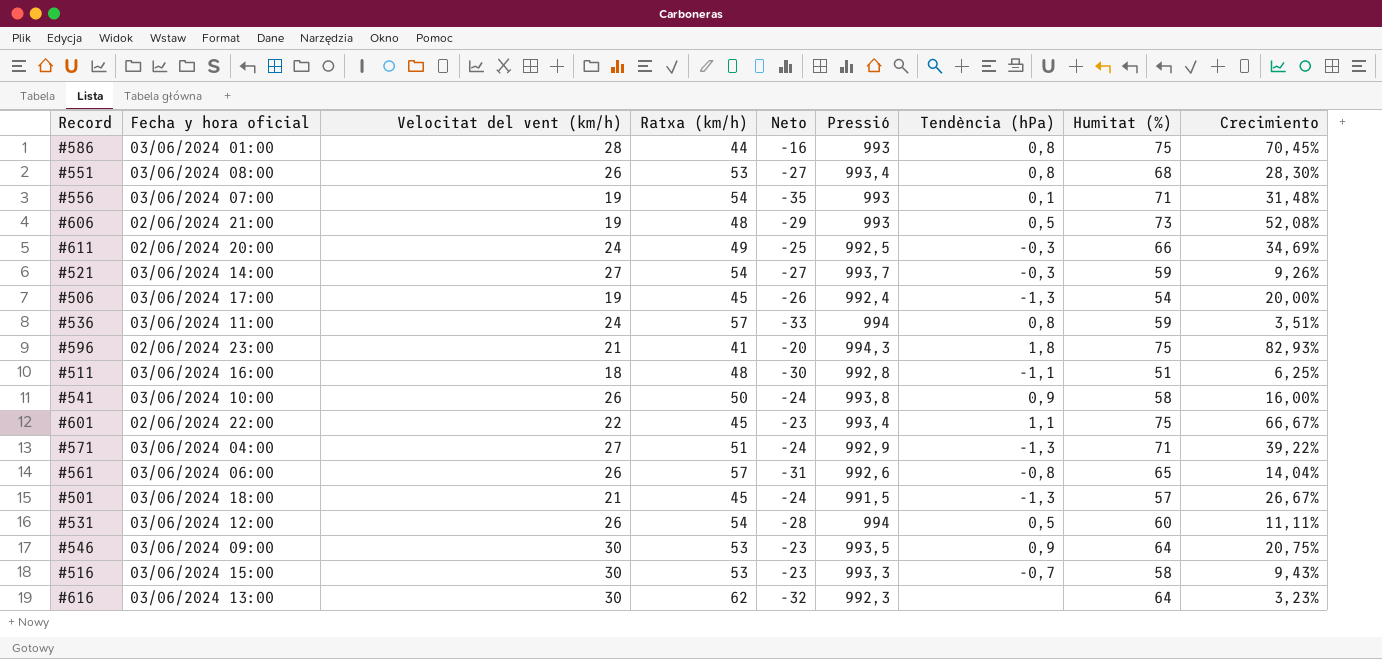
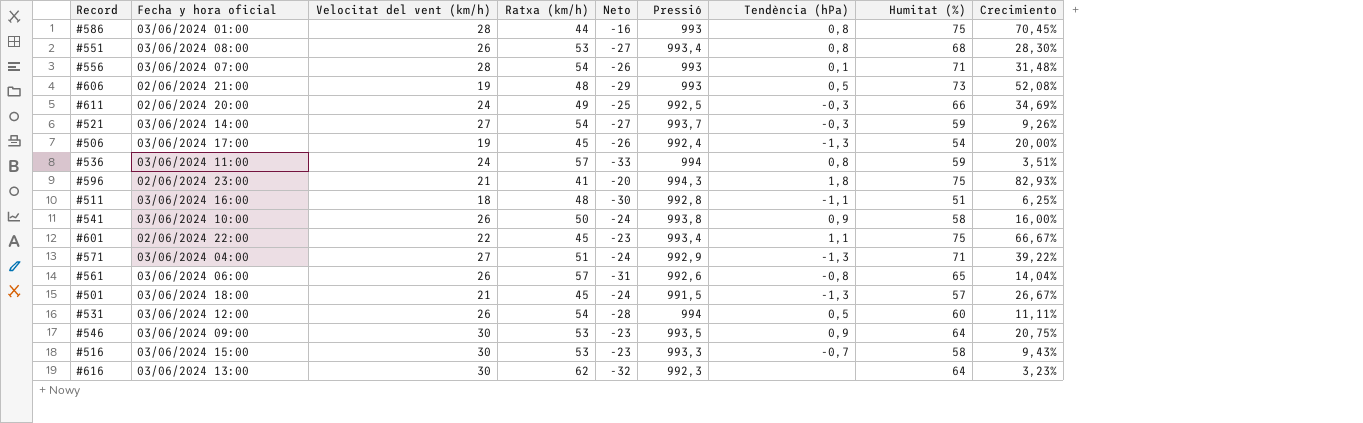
#556 | Velocitat del vent (km/h): 19 -> 28
#556 | Neto: -35 -> -26

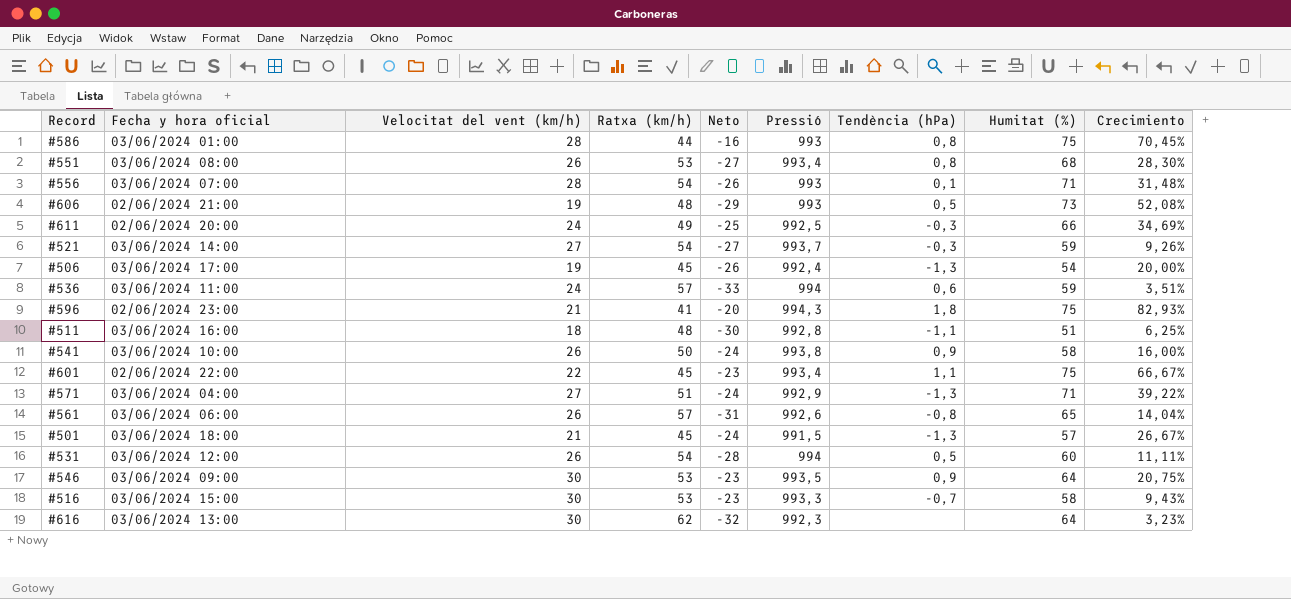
#536 | Tendència (hPa): 0,8 -> 0,6

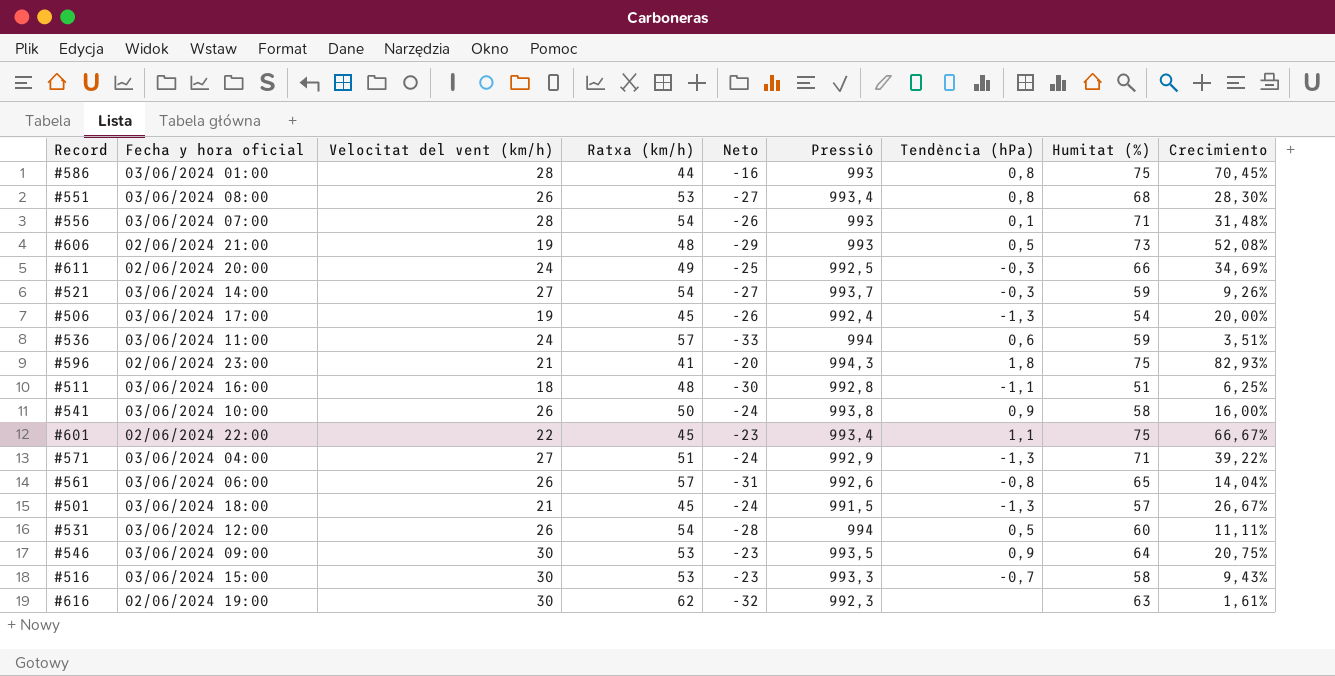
#616 | Fecha y hora oficial: 03/06/2024 13:00 -> 02/06/2024 19:00
#616 | Humitat (%): 64 -> 63
#616 | Crecimiento: 3,23% -> 1,61%

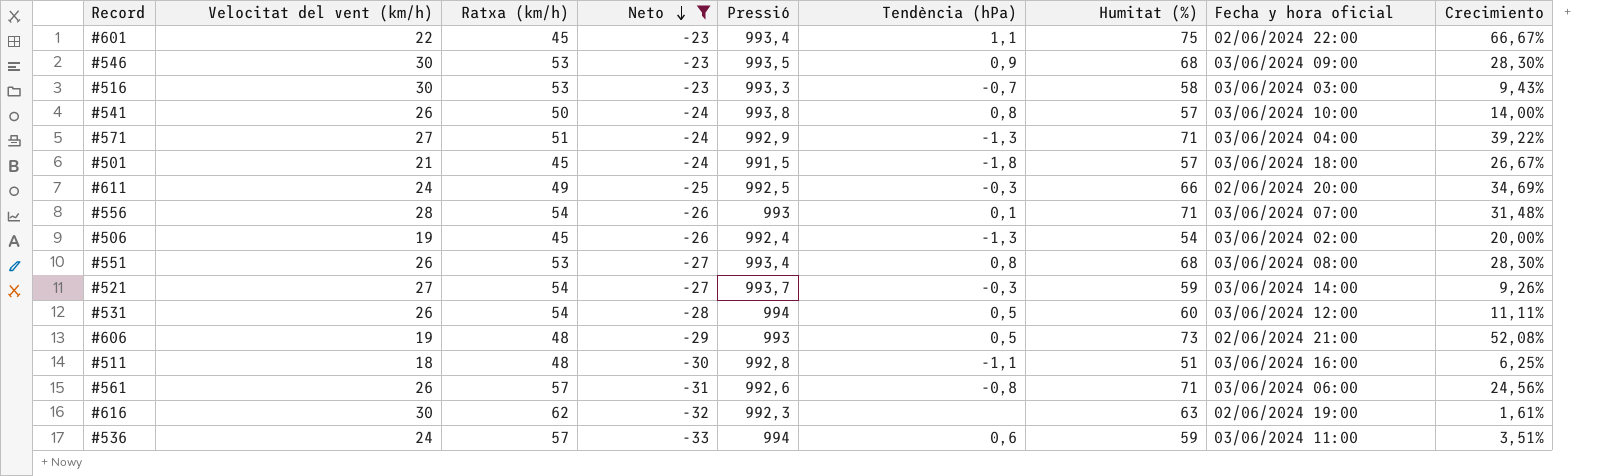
filter: none -> Neto <= -23
row order: none -> Neto descending
column Fecha y hora oficial | position: 2 -> 8
#546 | Humitat (%): 64 -> 68
#546 | Crecimiento: 20,75% -> 28,30%
#516 | Fecha y hora oficial: 03/06/2024 15:00 -> 03/06/2024 03:00
#541 | Tendència (hPa): 0,9 -> 0,8
#541 | Humitat (%): 58 -> 57
#541 | Crecimiento: 16,00% -> 14,00%
#501 | Tendència (hPa): -1,3 -> -1,8
#506 | Fecha y hora oficial: 03/06/2024 17:00 -> 03/06/2024 02:00
#561 | Humitat (%): 65 -> 71
#561 | Crecimiento: 14,04% -> 24,56%

